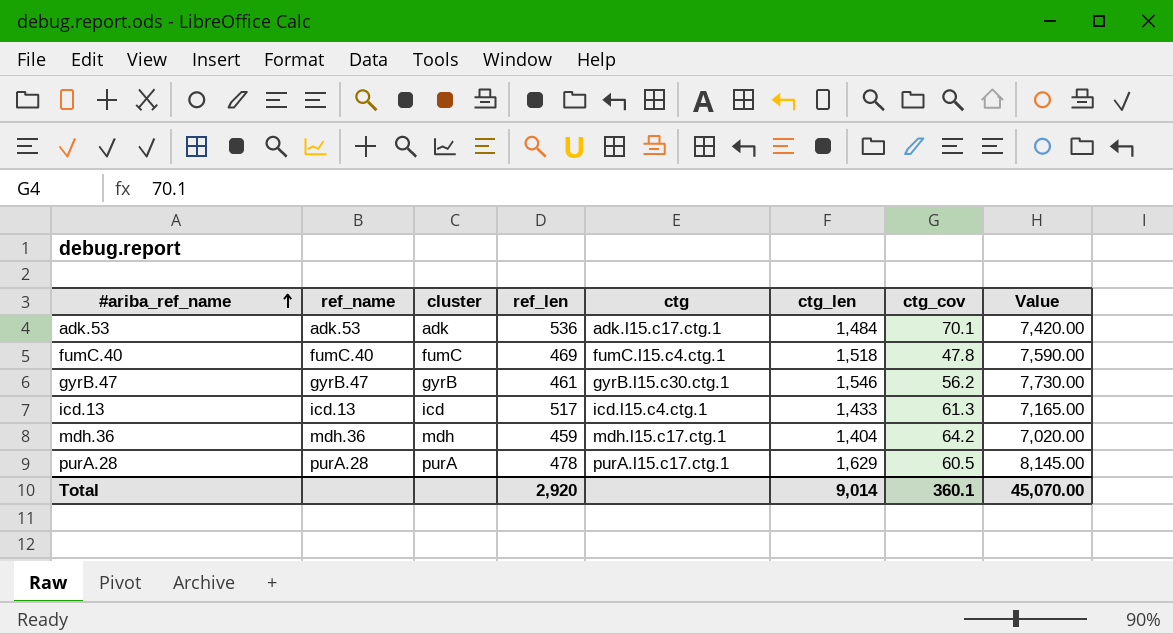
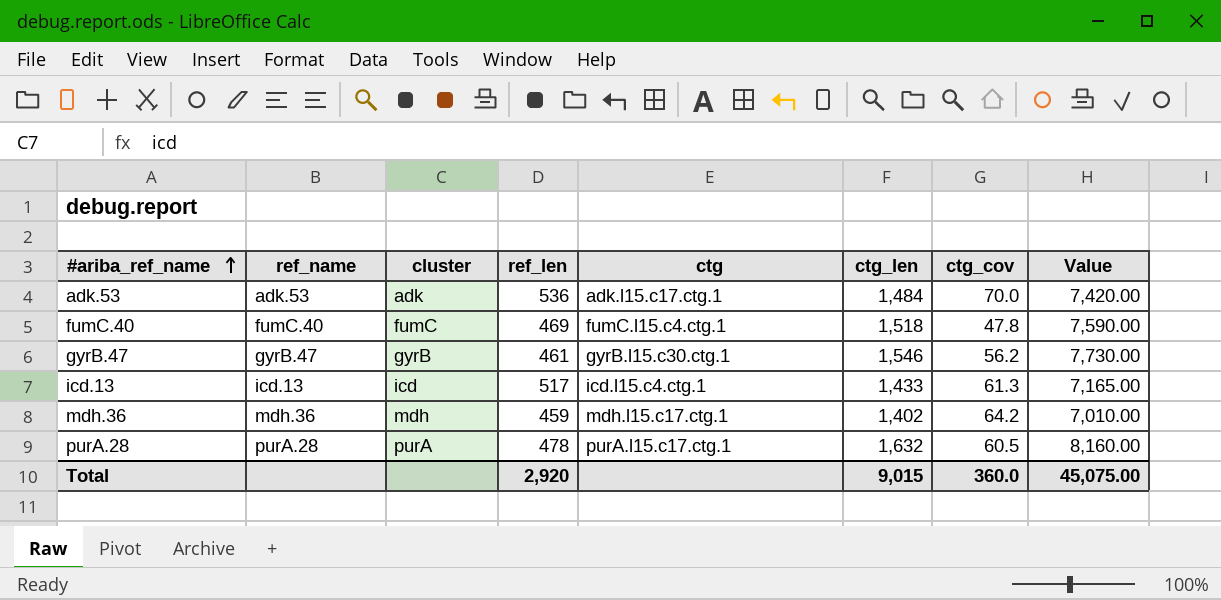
adk.53 | ctg_cov: 70.1 -> 70.0
mdh.36 | ctg_len: 1,404 -> 1,402
mdh.36 | Value: 7,020.00 -> 7,010.00
purA.28 | ctg_len: 1,629 -> 1,632
purA.28 | Value: 8,145.00 -> 8,160.00
Total | ctg_len: 9,014 -> 9,015
Total | ctg_cov: 360.1 -> 360.0
Total | Value: 45,070.00 -> 45,075.00

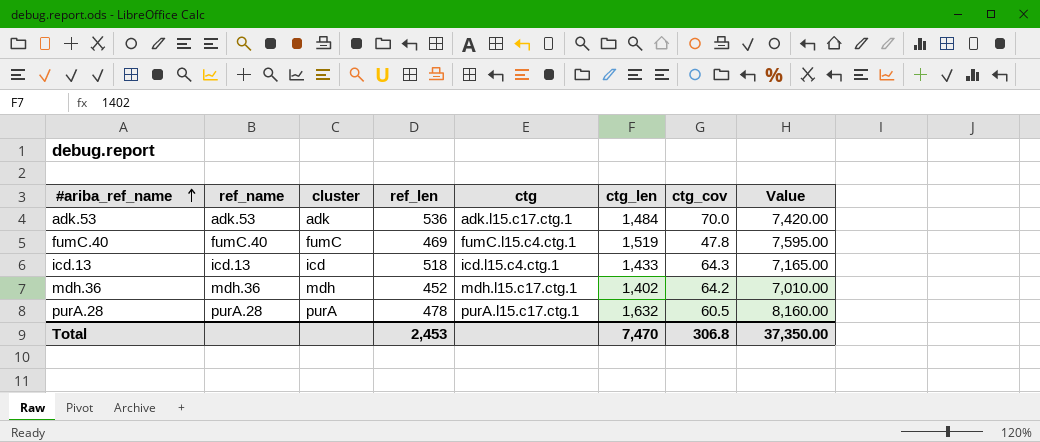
row gyrB.47: gyrB.47 | gyrB | 461 | gyrB.l15.c30.ctg.1 | 1,546 | 56.2 | 7,730.00 -> none
fumC.40 | ctg_len: 1,518 -> 1,519
fumC.40 | Value: 7,590.00 -> 7,595.00
icd.13 | ref_len: 517 -> 518
icd.13 | ctg_cov: 61.3 -> 64.3
mdh.36 | ref_len: 459 -> 452
Total | ref_len: 2,920 -> 2,453
Total | ctg_len: 9,015 -> 7,470
Total | ctg_cov: 360.0 -> 306.8
Total | Value: 45,075.00 -> 37,350.00

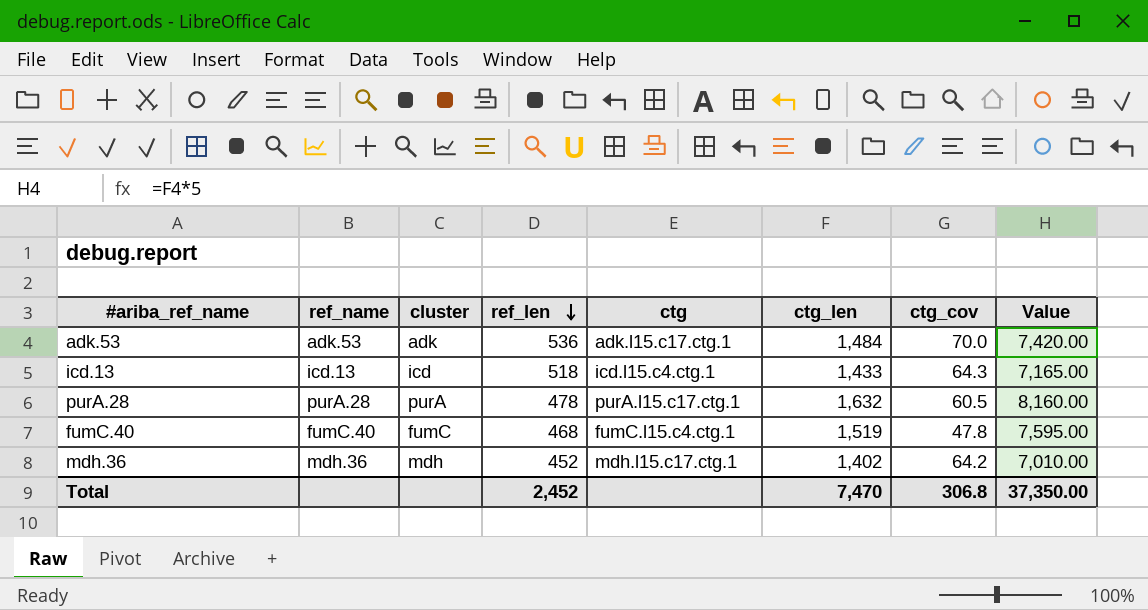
row order: #ariba_ref_name ascending -> ref_len descending
fumC.40 | ref_len: 469 -> 468
Total | ref_len: 2,453 -> 2,452

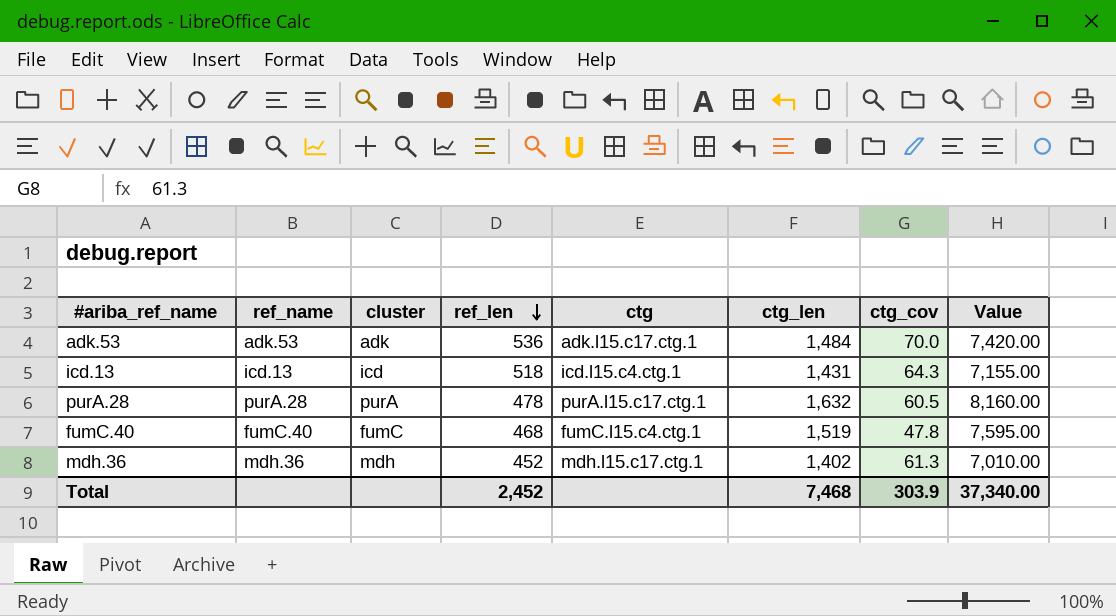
icd.13 | ctg_len: 1,433 -> 1,431
icd.13 | Value: 7,165.00 -> 7,155.00
mdh.36 | ctg_cov: 64.2 -> 61.3
Total | ctg_len: 7,470 -> 7,468
Total | ctg_cov: 306.8 -> 303.9
Total | Value: 37,350.00 -> 37,340.00

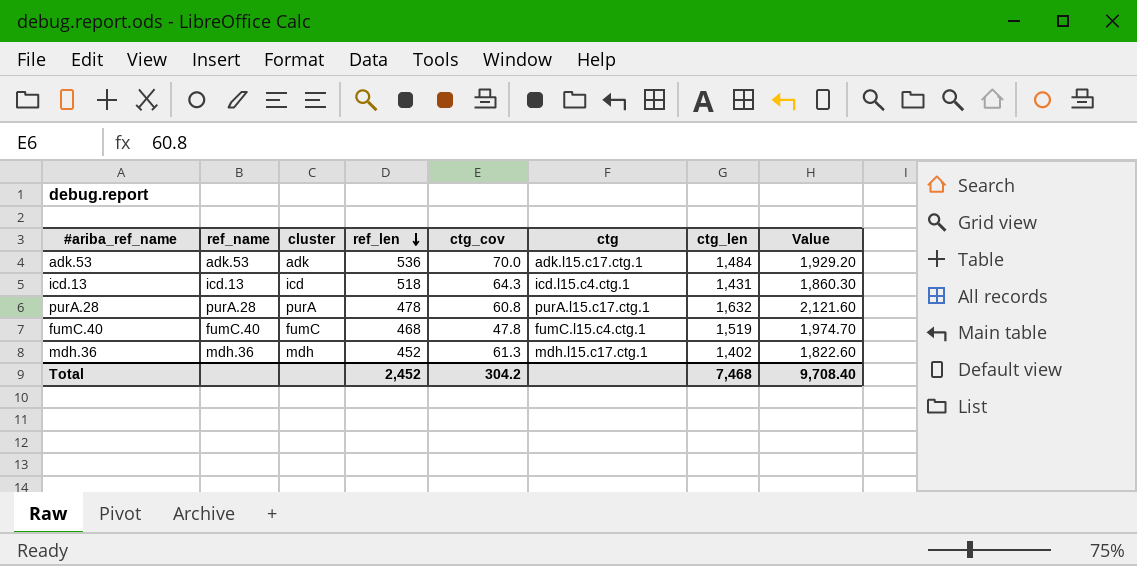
column ctg_cov | position: 7 -> 5
column Value | formula: [ctg_len] * 5 -> [ctg_len] * 1.3
purA.28 | ctg_cov: 60.5 -> 60.8
Total | ctg_cov: 303.9 -> 304.2
Total | Value: 37,340.00 -> 9,708.40

